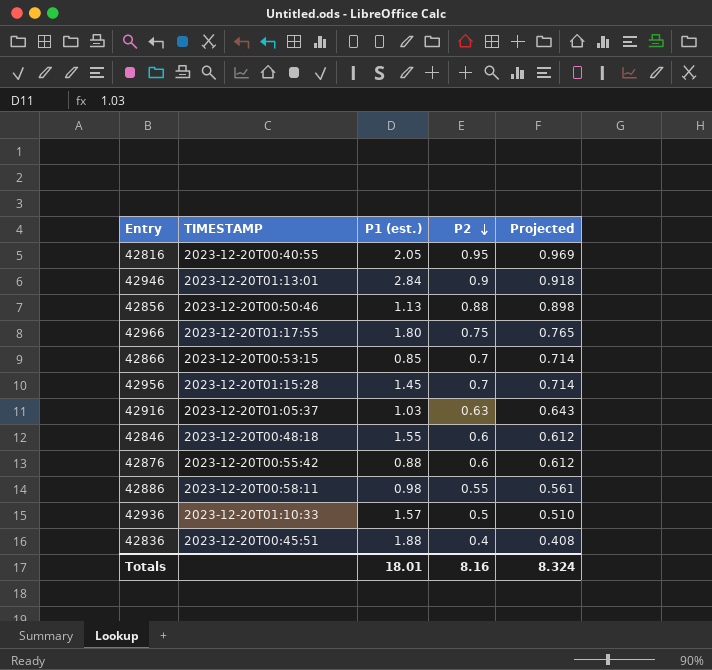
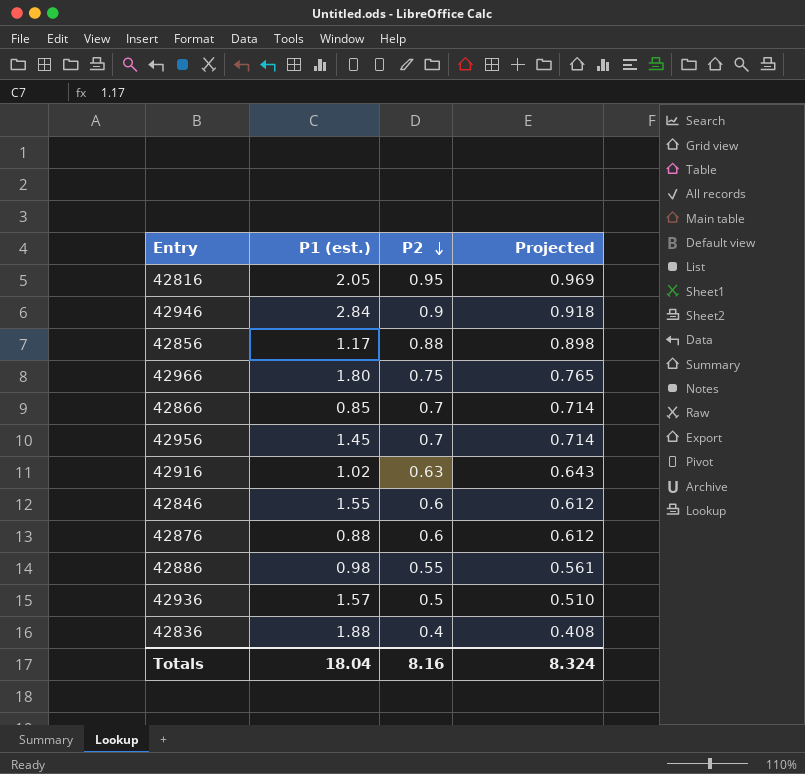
column TIMESTAMP | position: 2 -> none
42856 | P1 (est.): 1.13 -> 1.17
42916 | P1 (est.): 1.03 -> 1.02
Totals | P1 (est.): 18.01 -> 18.04

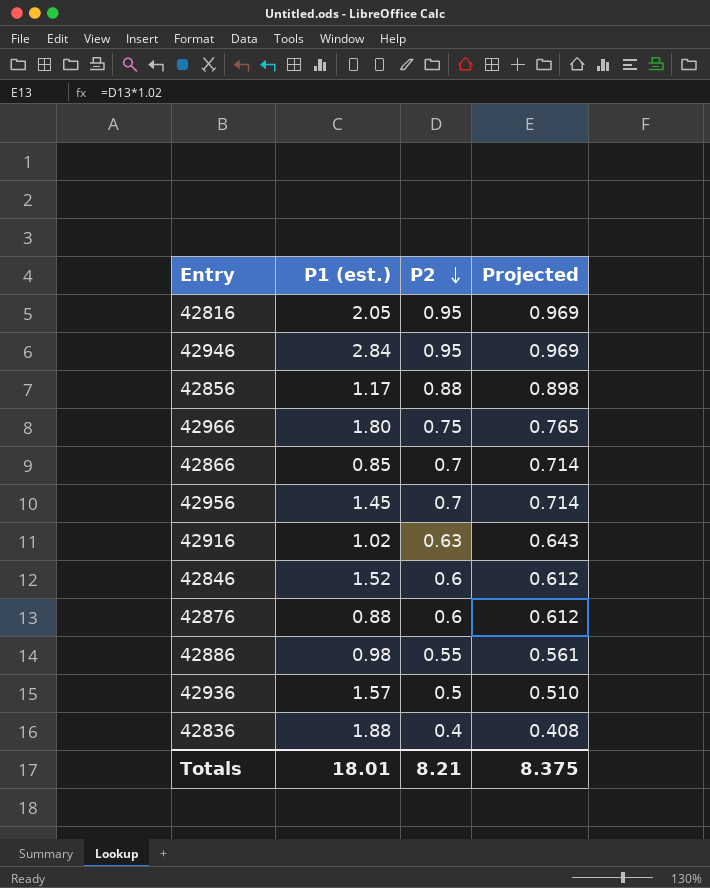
42946 | P2: 0.9 -> 0.95
42946 | Projected: 0.918 -> 0.969
42846 | P1 (est.): 1.55 -> 1.52
Totals | P1 (est.): 18.04 -> 18.01
Totals | P2: 8.16 -> 8.21
Totals | Projected: 8.324 -> 8.375

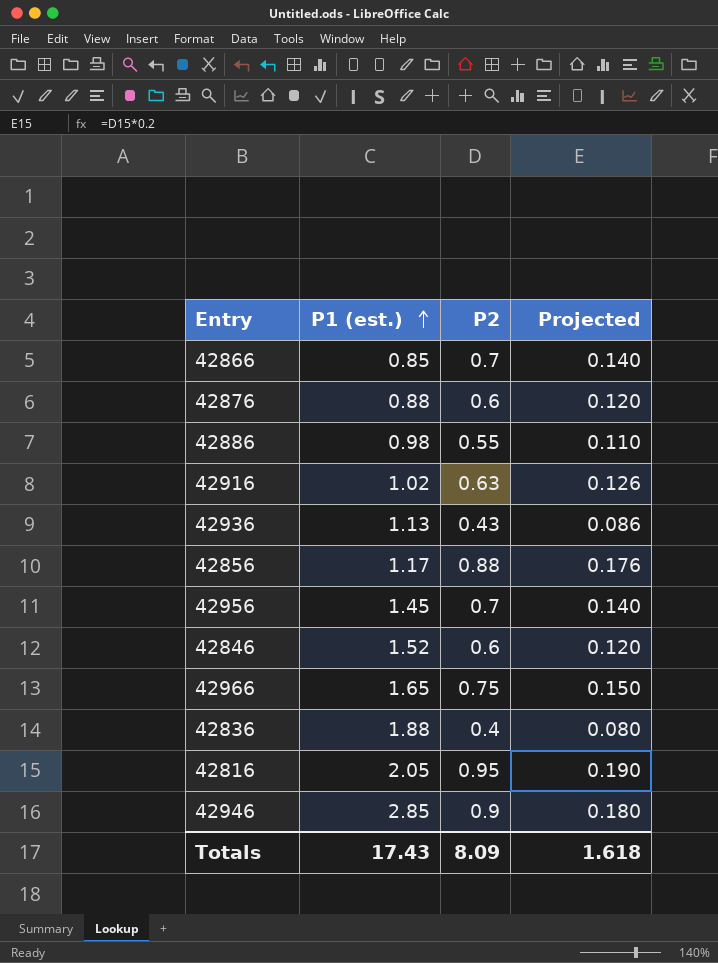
row order: P2 descending -> P1 (est.) ascending
column Projected | formula: [P2] * 1.02 -> [P2] * 0.2
42936 | P1 (est.): 1.57 -> 1.13
42936 | P2: 0.5 -> 0.43
42966 | P1 (est.): 1.80 -> 1.65
42946 | P1 (est.): 2.84 -> 2.85
42946 | P2: 0.95 -> 0.9
Totals | P1 (est.): 18.01 -> 17.43
Totals | P2: 8.21 -> 8.09
Totals | Projected: 8.375 -> 1.618

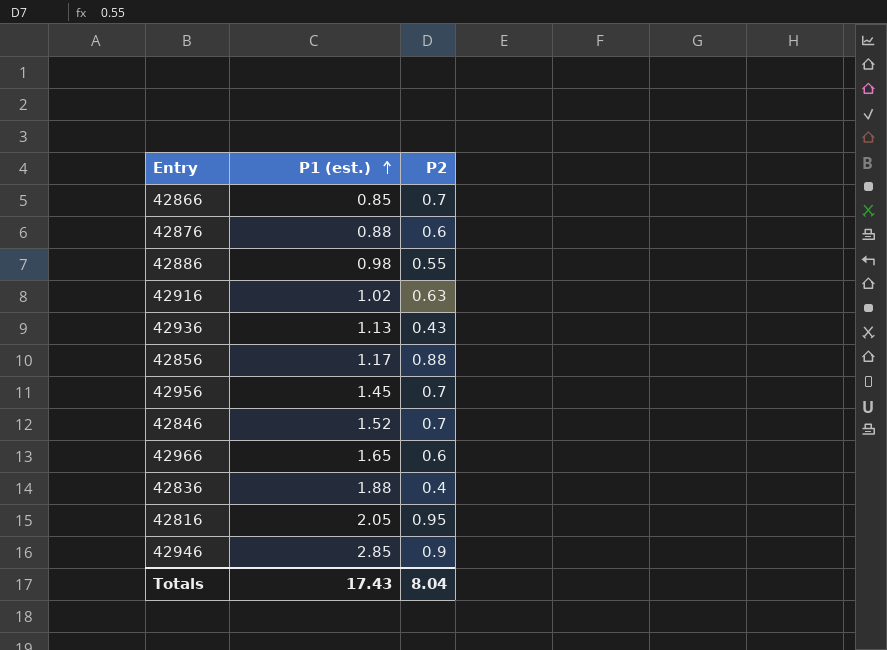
column Projected | formula: [P2] * 0.2 -> none
42846 | P2: 0.6 -> 0.7
42966 | P2: 0.75 -> 0.6
Totals | P2: 8.09 -> 8.04

